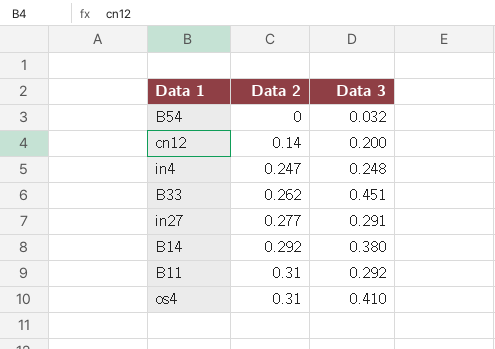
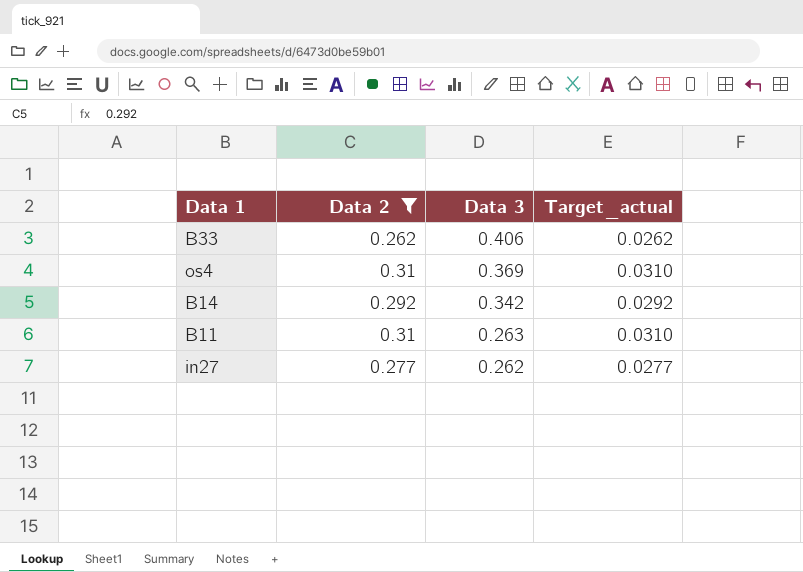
filter: none -> Data 2 >= 0.262
row order: Data 2 ascending -> Data 3 descending
column Target_actual | formula: none -> [Data 2] * 0.1
B33 | Data 3: 0.451 -> 0.406
os4 | Data 3: 0.410 -> 0.369
B14 | Data 3: 0.380 -> 0.342
B11 | Data 3: 0.292 -> 0.263
in27 | Data 3: 0.291 -> 0.262

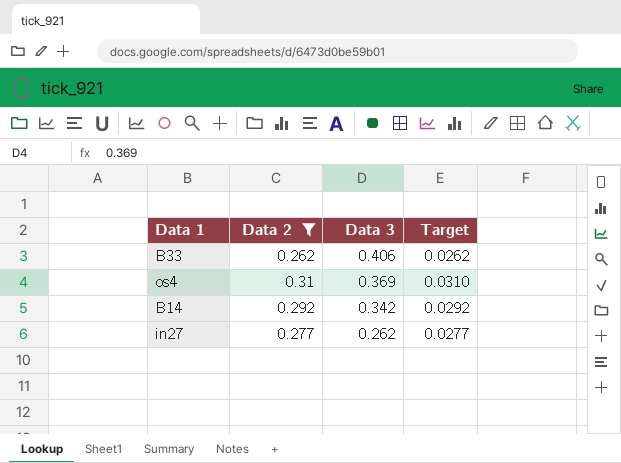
column name: Target_actual -> Target
row B11: 0.31 | 0.263 | 0.0310 -> none

